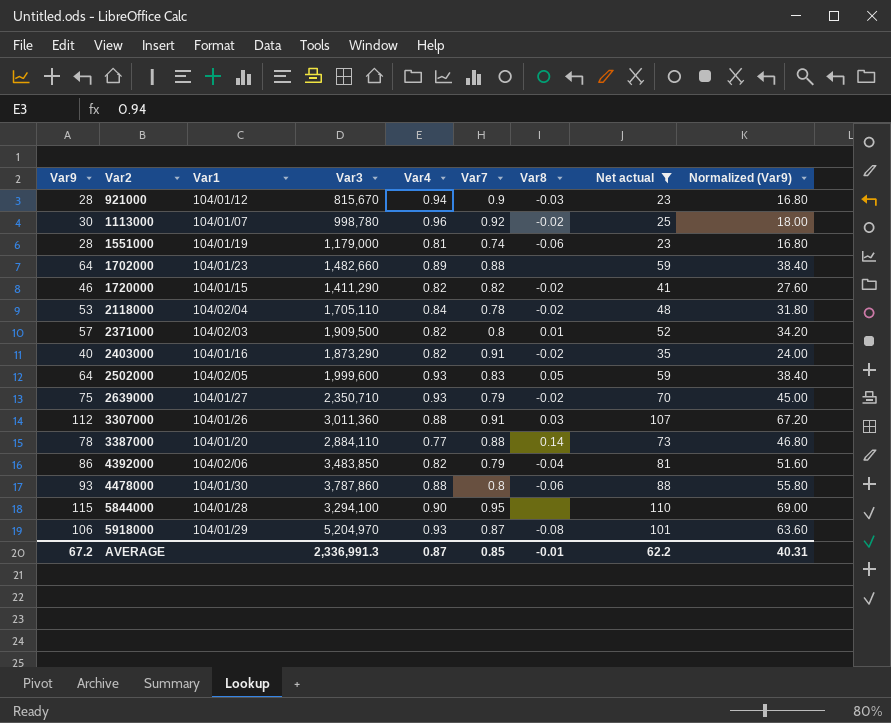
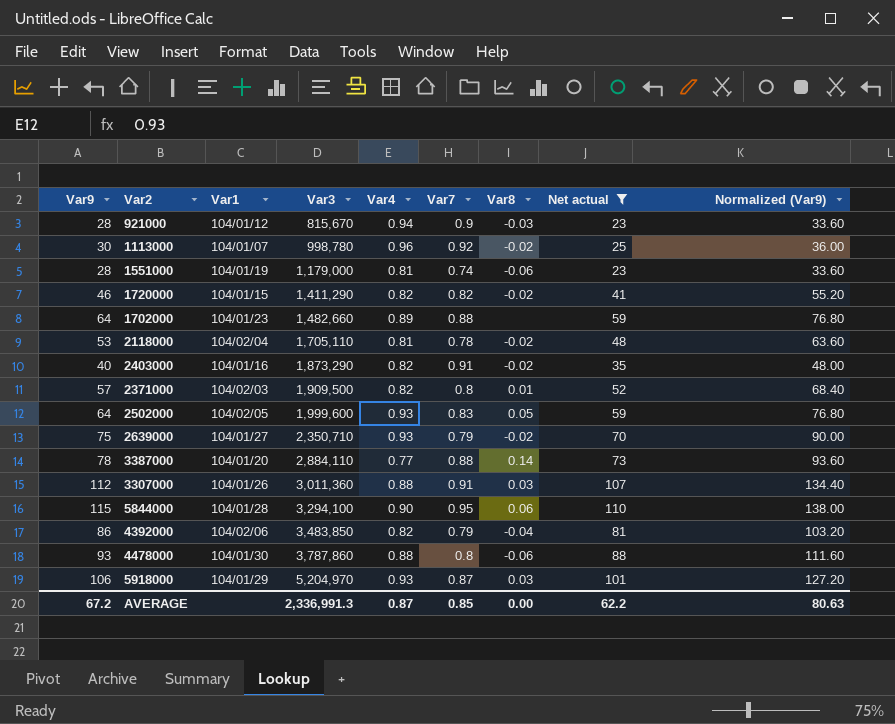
row order: Var2 ascending -> Var3 ascending
column Normalized (Var9) | formula: [Var9] * 0.6 -> [Var9] * 1.2
2118000 | Var4: 0.84 -> 0.81
5844000 | Var8: none -> 0.06
5918000 | Var8: -0.08 -> 0.03
AVERAGE | Var8: -0.01 -> 0.00
AVERAGE | Normalized (Var9): 40.31 -> 80.63

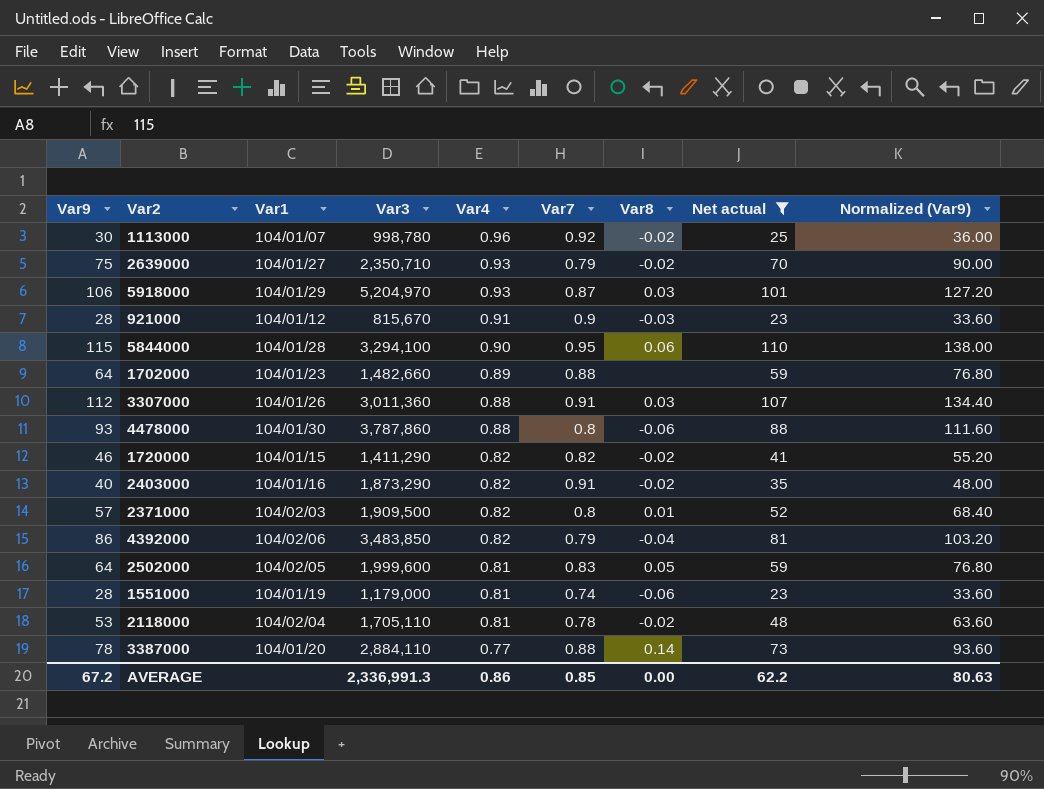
row order: Var3 ascending -> Var4 descending
921000 | Var4: 0.94 -> 0.91
2502000 | Var4: 0.93 -> 0.81
AVERAGE | Var4: 0.87 -> 0.86

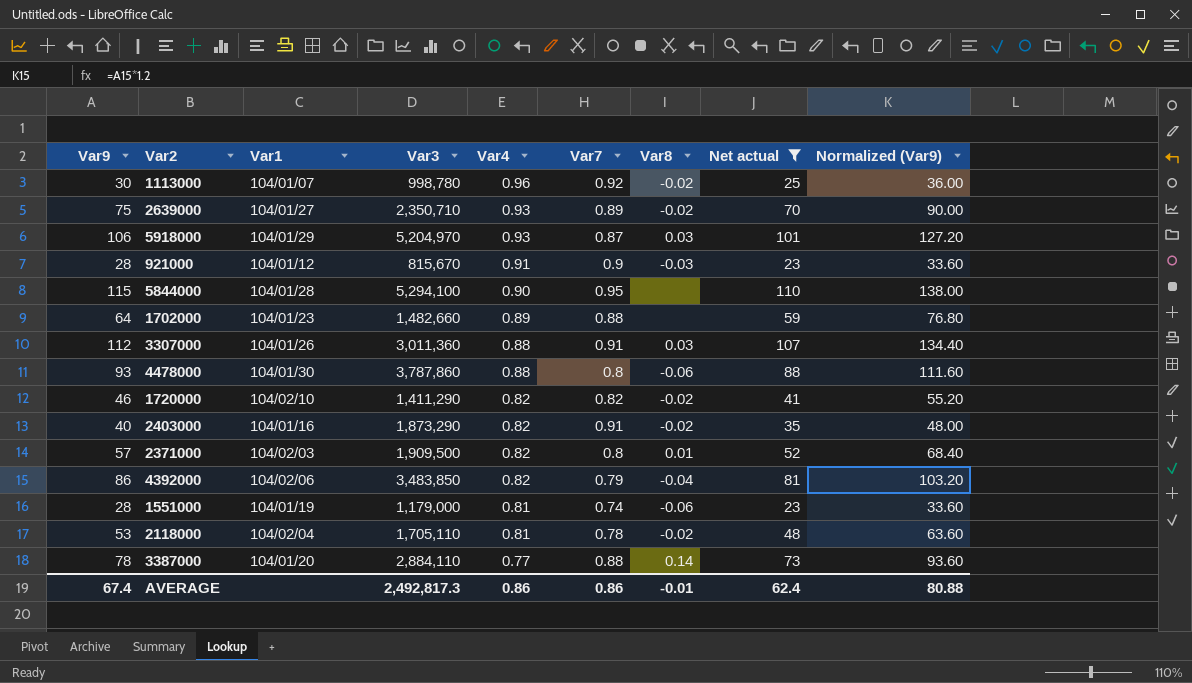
row 2502000: 64 | 104/02/05 | 1,999,600 | 0.81 | 0.83 | 0.05 | 59 | 76.80 -> none
2639000 | Var7: 0.79 -> 0.89
5844000 | Var3: 3,294,100 -> 5,294,100
5844000 | Var8: 0.06 -> none
1720000 | Var1: 104/01/15 -> 104/02/10
AVERAGE | Var9: 67.2 -> 67.4
AVERAGE | Var3: 2,336,991.3 -> 2,492,817.3
AVERAGE | Var7: 0.85 -> 0.86
AVERAGE | Var8: 0.00 -> -0.01
AVERAGE | Net actual: 62.2 -> 62.4
AVERAGE | Normalized (Var9): 80.63 -> 80.88

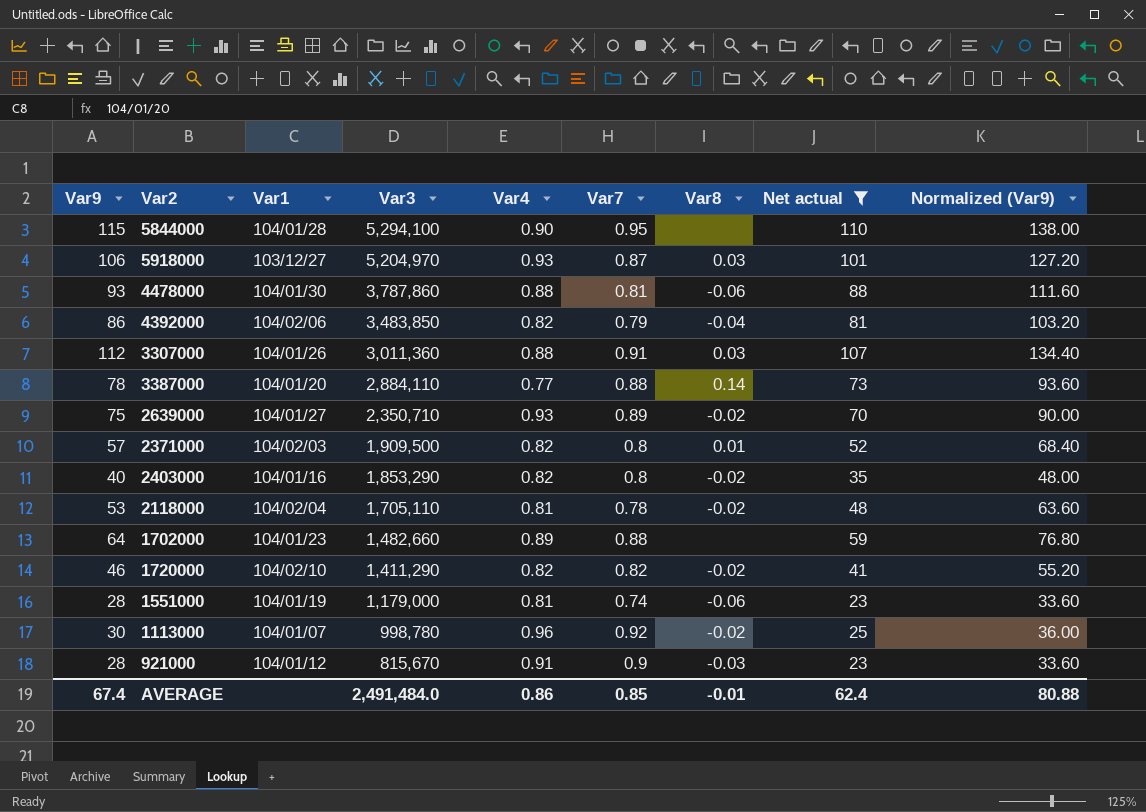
row order: Var4 descending -> Var3 descending
5918000 | Var1: 104/01/29 -> 103/12/27
4478000 | Var7: 0.8 -> 0.81
2403000 | Var3: 1,873,290 -> 1,853,290
2403000 | Var7: 0.91 -> 0.8
AVERAGE | Var3: 2,492,817.3 -> 2,491,484.0
AVERAGE | Var7: 0.86 -> 0.85

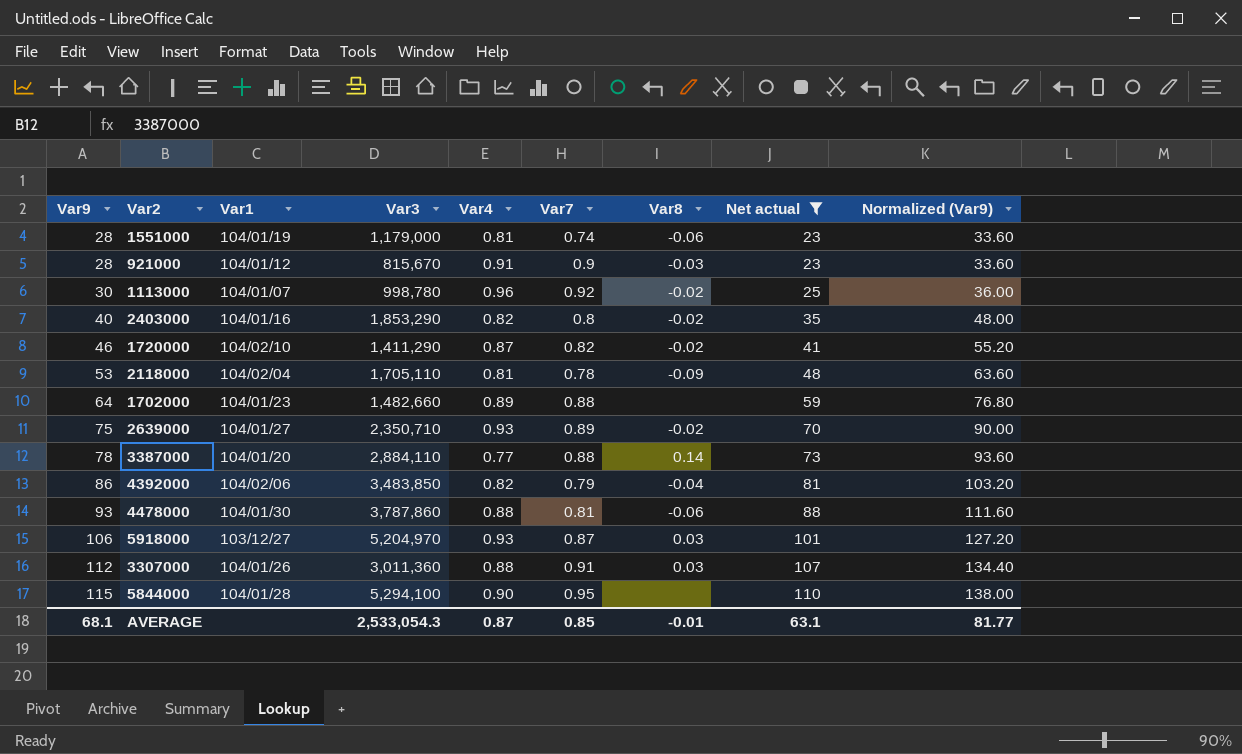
row order: Var3 descending -> Var9 ascending
row 2371000: 57 | 104/02/03 | 1,909,500 | 0.82 | 0.8 | 0.01 | 52 | 68.40 -> none
1720000 | Var4: 0.82 -> 0.87
2118000 | Var8: -0.02 -> -0.09
AVERAGE | Var9: 67.4 -> 68.1
AVERAGE | Var3: 2,491,484.0 -> 2,533,054.3
AVERAGE | Var4: 0.86 -> 0.87
AVERAGE | Net actual: 62.4 -> 63.1
AVERAGE | Normalized (Var9): 80.88 -> 81.77

